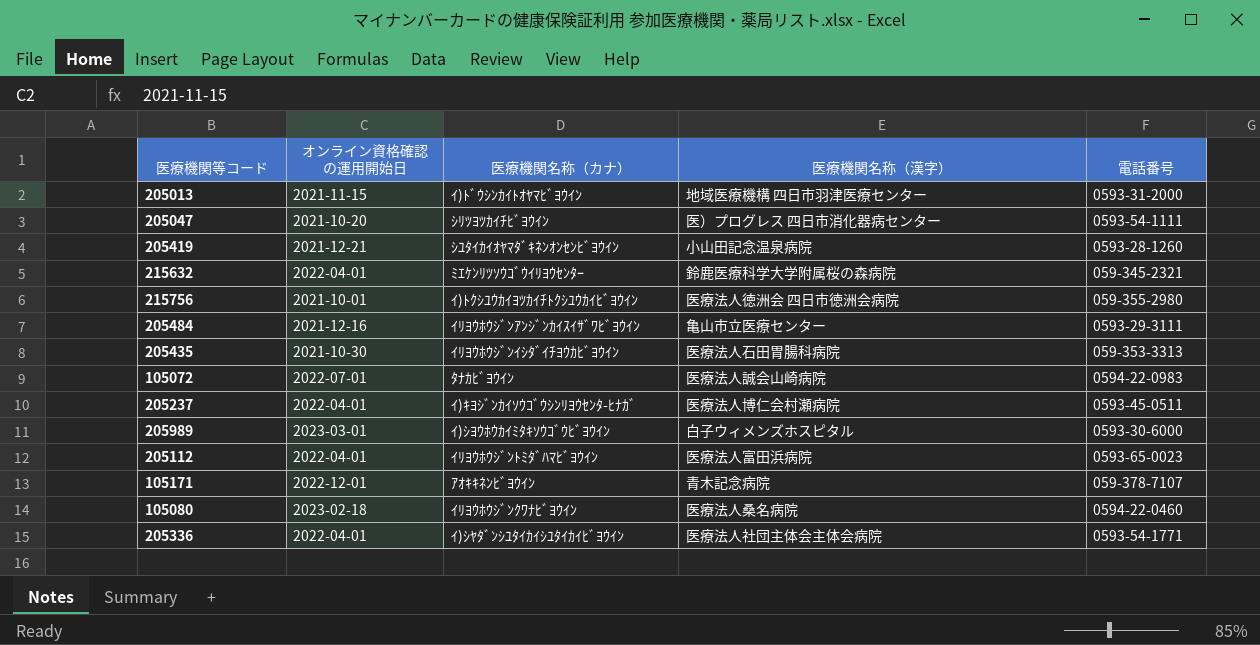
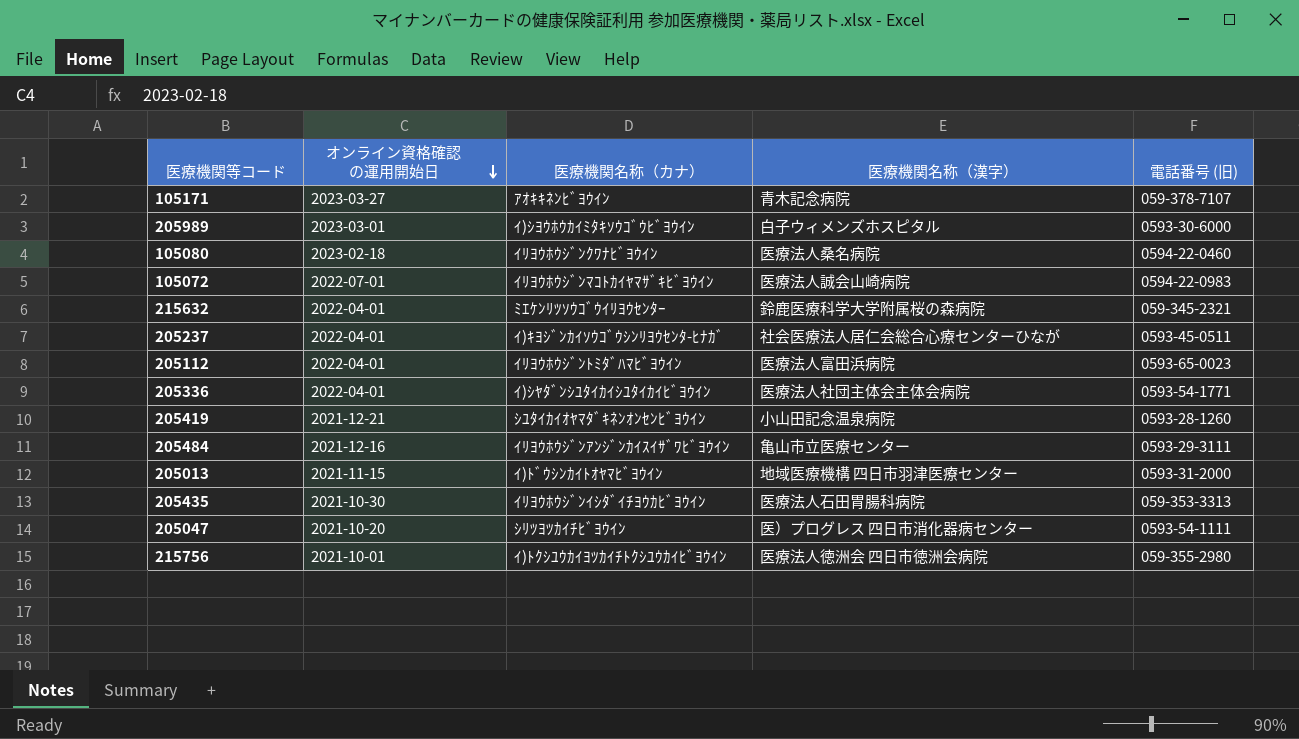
row order: none -> オンライン資格確認の運用開始日 descending
column name: 電話番号 -> 電話番号 (旧)
105171 | オンライン資格確認の運用開始日: 2022-12-01 -> 2023-03-27
105072 | 医療機関名称（カナ）: ﾀﾅｶﾋﾞﾖｳｲﾝ -> ｲﾘﾖｳﾎｳｼﾞﾝﾏｺﾄｶｲﾔﾏｻﾞｷﾋﾞﾖｳｲﾝ
205237 | 医療機関名称（漢字）: 医療法人博仁会村瀬病院 -> 社会医療法人居仁会総合心療センターひなが

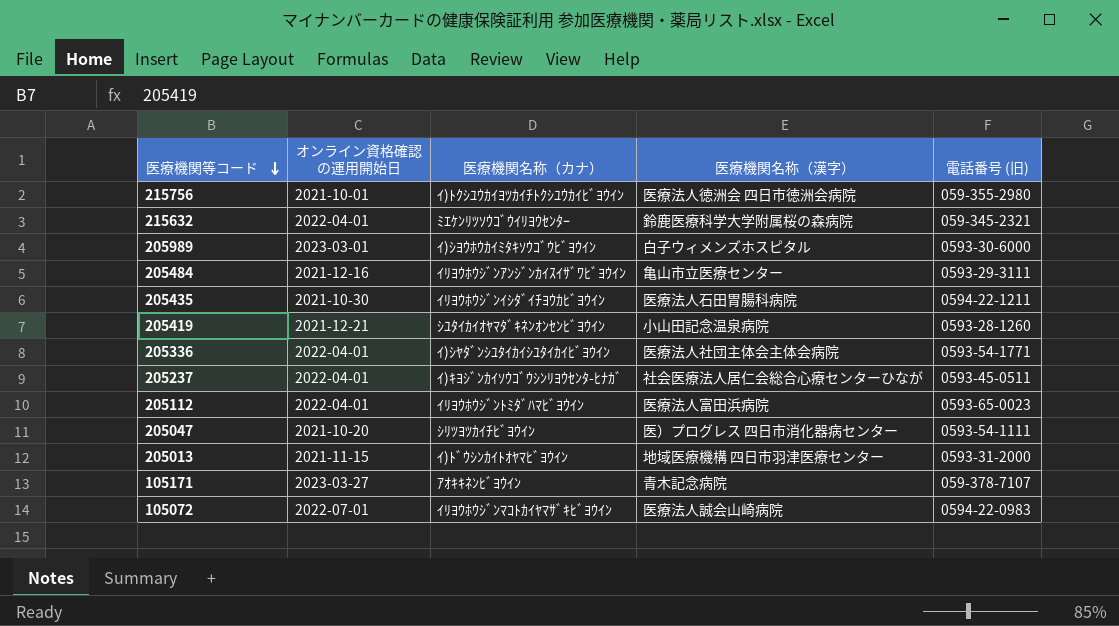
row order: オンライン資格確認の運用開始日 descending -> 医療機関等コード descending
row 105080: 2023-02-18 | ｲﾘﾖｳﾎｳｼﾞﾝｸﾜﾅﾋﾞﾖｳｲﾝ | 医療法人桑名病院 | 0594-22-0460 -> none
205435 | 電話番号 (旧): 059-353-3313 -> 0594-22-1211

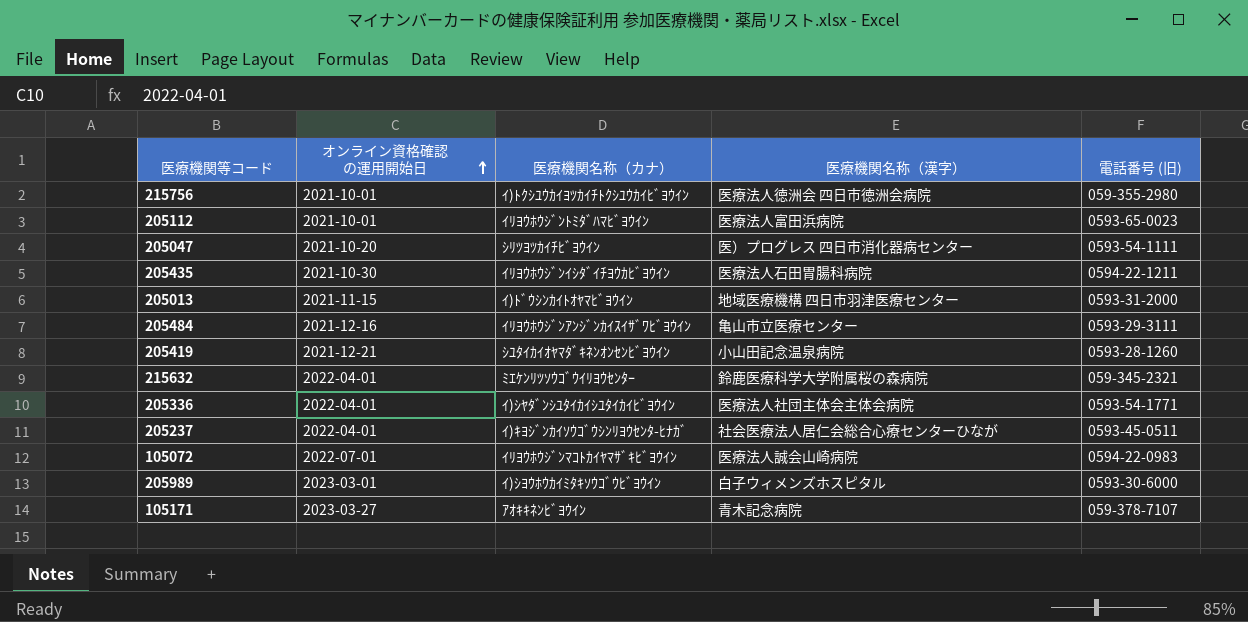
row order: 医療機関等コード descending -> オンライン資格確認の運用開始日 ascending
205112 | オンライン資格確認の運用開始日: 2022-04-01 -> 2021-10-01

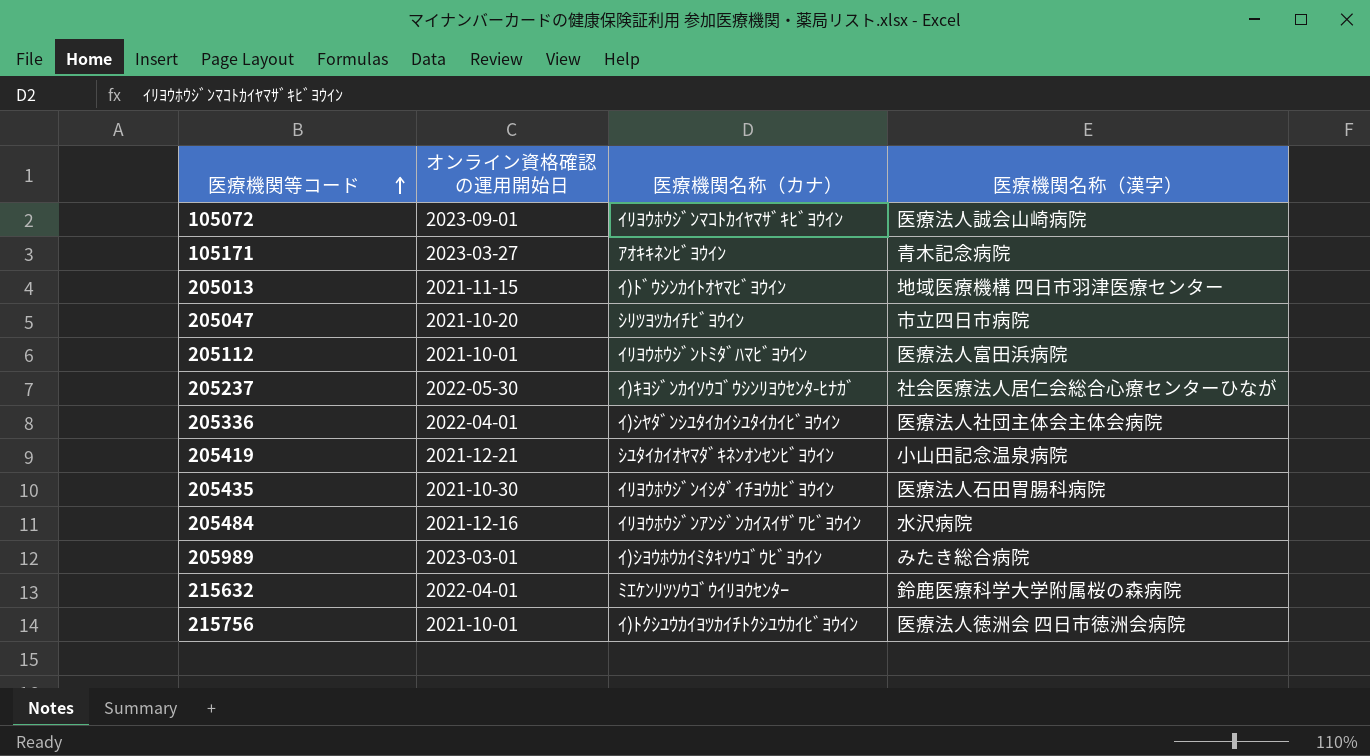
row order: オンライン資格確認の運用開始日 ascending -> 医療機関等コード ascending
column 電話番号 (旧) | position: 5 -> none
105072 | オンライン資格確認の運用開始日: 2022-07-01 -> 2023-09-01
205047 | 医療機関名称（漢字）: 医）プログレス 四日市消化器病センター -> 市立四日市病院
205237 | オンライン資格確認の運用開始日: 2022-04-01 -> 2022-05-30
205484 | 医療機関名称（漢字）: 亀山市立医療センター -> 水沢病院
205989 | 医療機関名称（漢字）: 白子ウィメンズホスピタル -> みたき総合病院

